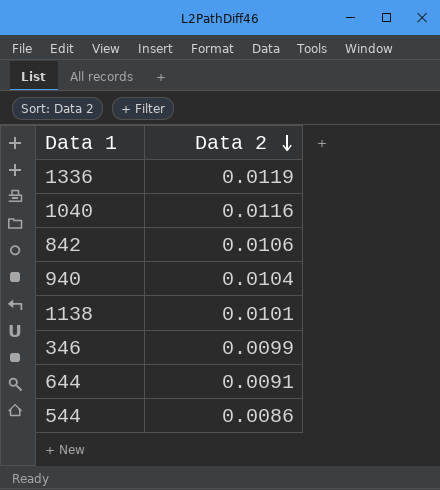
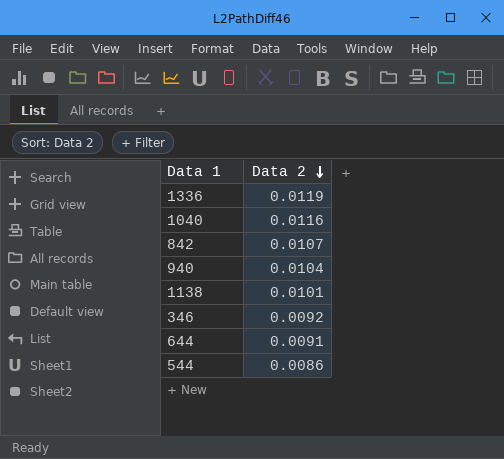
842 | Data 2: 0.0106 -> 0.0107
346 | Data 2: 0.0099 -> 0.0092

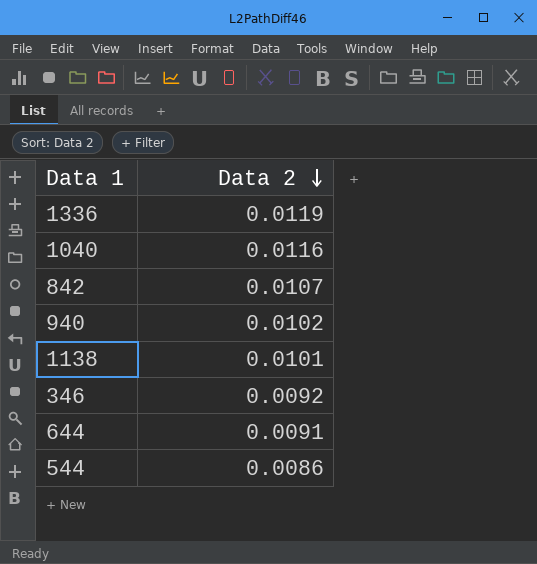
940 | Data 2: 0.0104 -> 0.0102

